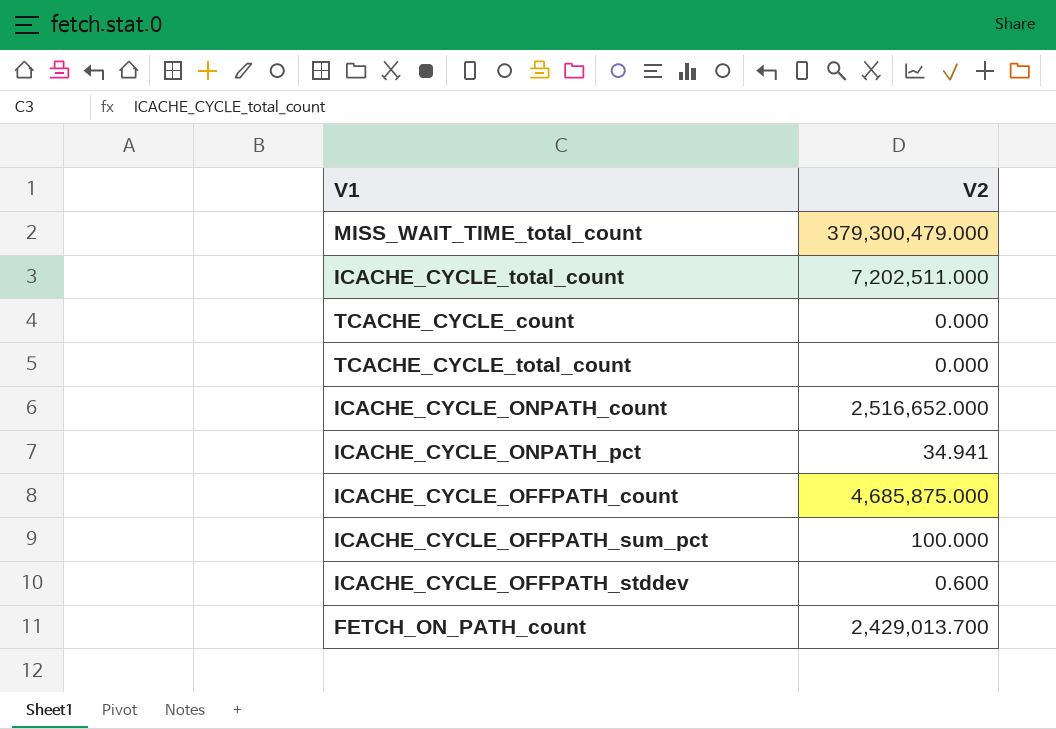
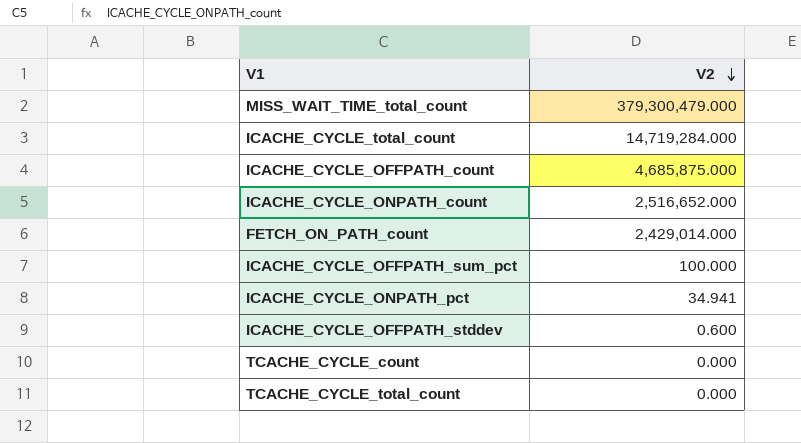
row order: none -> V2 descending
ICACHE_CYCLE_total_count | V2: 7,202,511.000 -> 14,719,284.000
FETCH_ON_PATH_count | V2: 2,429,013.700 -> 2,429,014.000

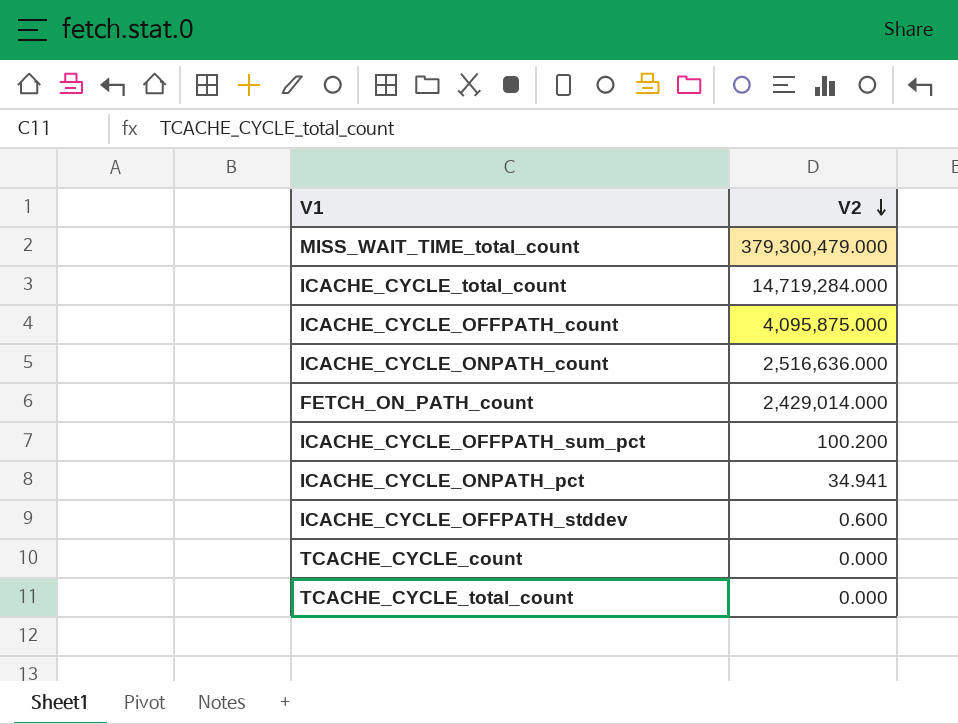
ICACHE_CYCLE_OFFPATH_count | V2: 4,685,875.000 -> 4,095,875.000
ICACHE_CYCLE_ONPATH_count | V2: 2,516,652.000 -> 2,516,636.000
ICACHE_CYCLE_OFFPATH_sum_pct | V2: 100.000 -> 100.200

